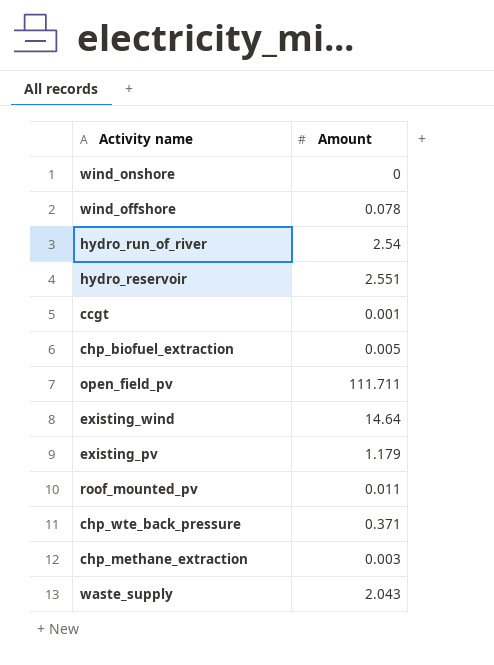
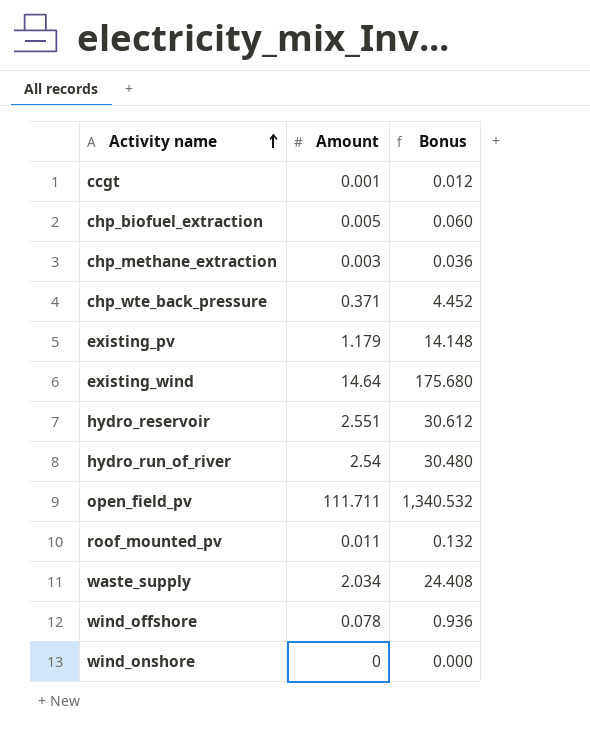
row order: none -> Activity name ascending
column Bonus | formula: none -> [Amount] * 12
waste_supply | Amount: 2.043 -> 2.034

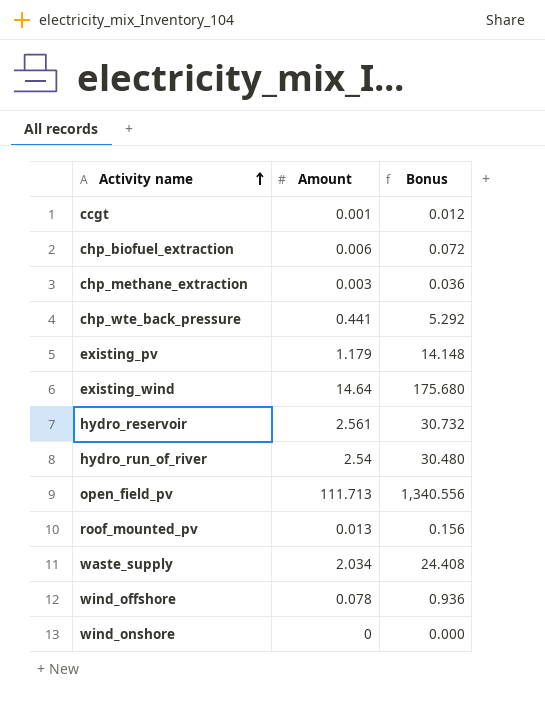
chp_biofuel_extraction | Amount: 0.005 -> 0.006
chp_biofuel_extraction | Bonus: 0.060 -> 0.072
chp_wte_back_pressure | Amount: 0.371 -> 0.441
chp_wte_back_pressure | Bonus: 4.452 -> 5.292
hydro_reservoir | Amount: 2.551 -> 2.561
hydro_reservoir | Bonus: 30.612 -> 30.732
open_field_pv | Amount: 111.711 -> 111.713
open_field_pv | Bonus: 1,340.532 -> 1,340.556
roof_mounted_pv | Amount: 0.011 -> 0.013
roof_mounted_pv | Bonus: 0.132 -> 0.156

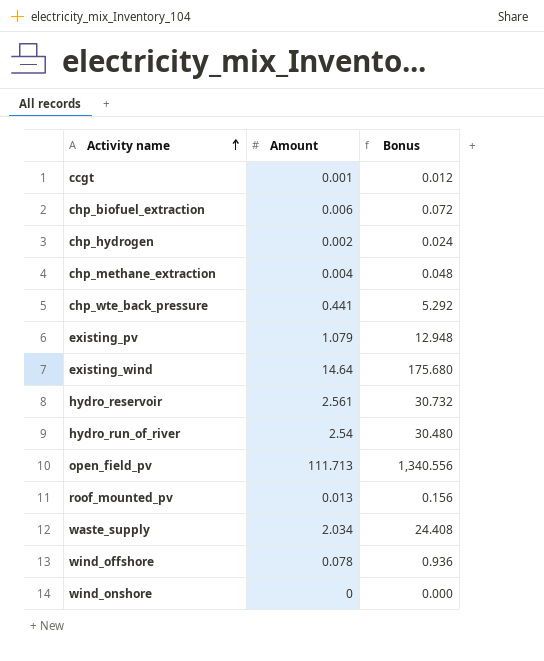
row chp_hydrogen: none -> 0.002 | 0.024
chp_methane_extraction | Amount: 0.003 -> 0.004
chp_methane_extraction | Bonus: 0.036 -> 0.048
existing_pv | Amount: 1.179 -> 1.079
existing_pv | Bonus: 14.148 -> 12.948

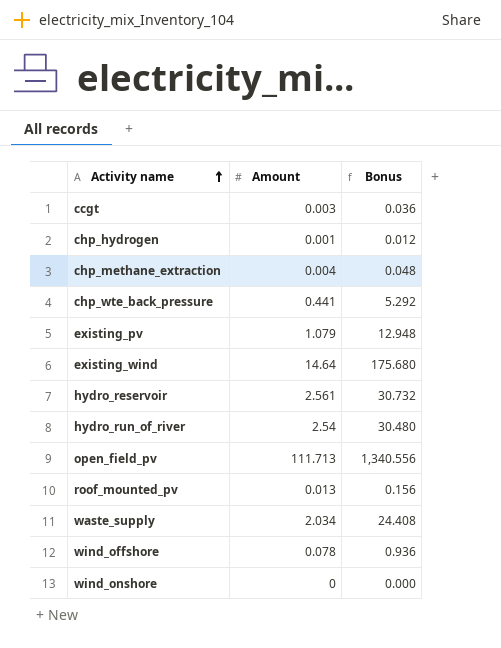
row chp_biofuel_extraction: 0.006 | 0.072 -> none
ccgt | Amount: 0.001 -> 0.003
ccgt | Bonus: 0.012 -> 0.036
chp_hydrogen | Amount: 0.002 -> 0.001
chp_hydrogen | Bonus: 0.024 -> 0.012

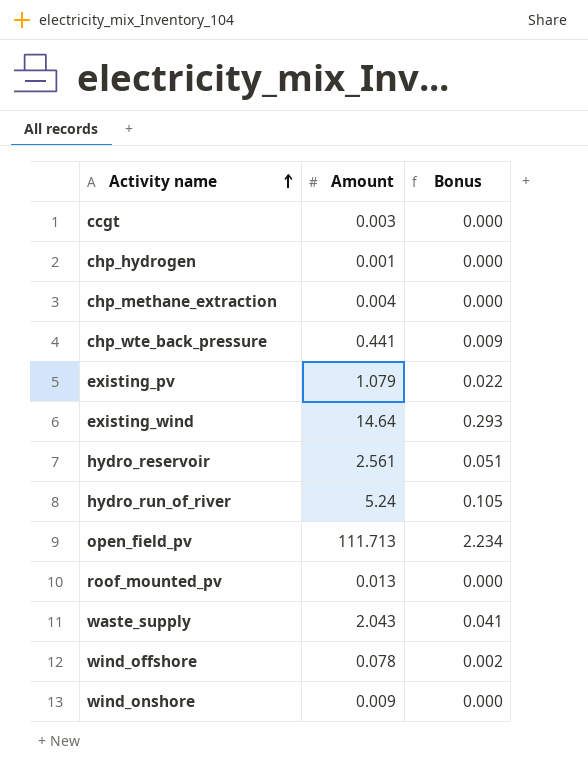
column Bonus | formula: [Amount] * 12 -> [Amount] * 0.02
hydro_run_of_river | Amount: 2.54 -> 5.24
waste_supply | Amount: 2.034 -> 2.043
wind_onshore | Amount: 0 -> 0.009

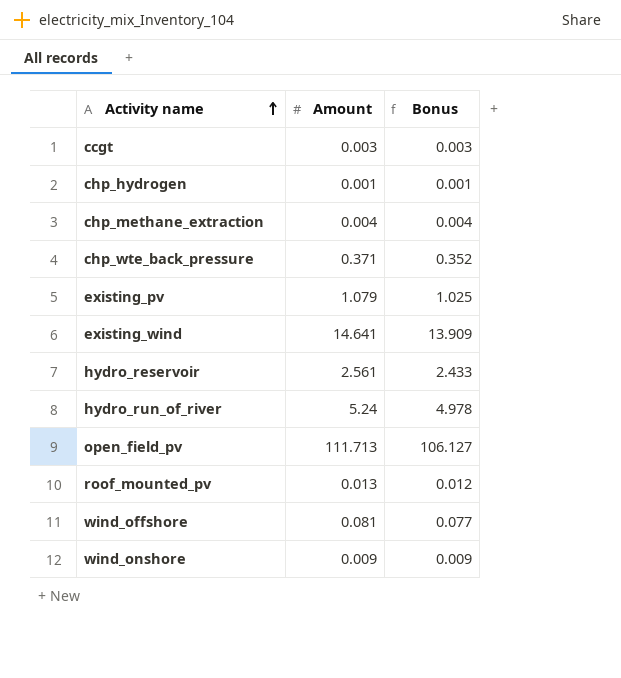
column Bonus | formula: [Amount] * 0.02 -> [Amount] * 0.95
row waste_supply: 2.043 | 0.041 -> none
chp_wte_back_pressure | Amount: 0.441 -> 0.371
existing_wind | Amount: 14.64 -> 14.641
wind_offshore | Amount: 0.078 -> 0.081

